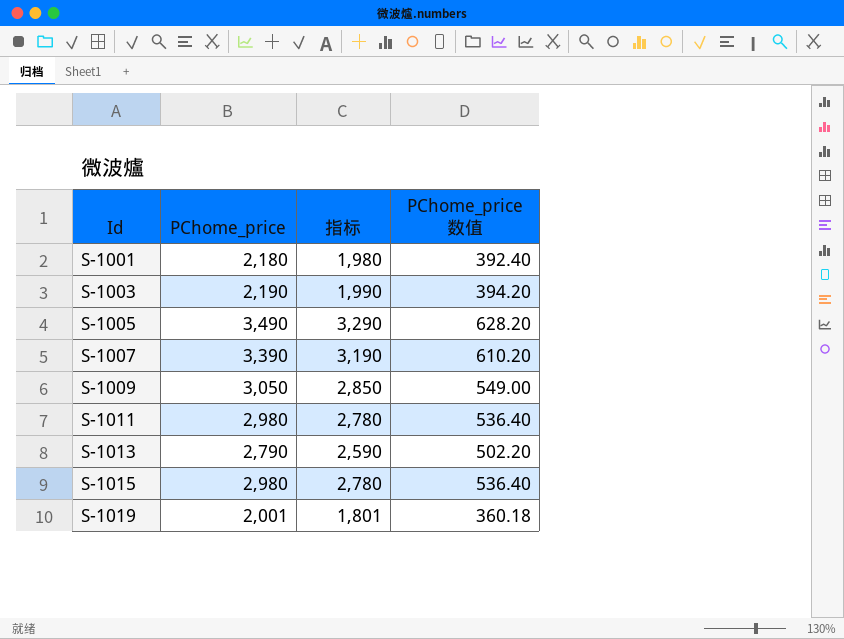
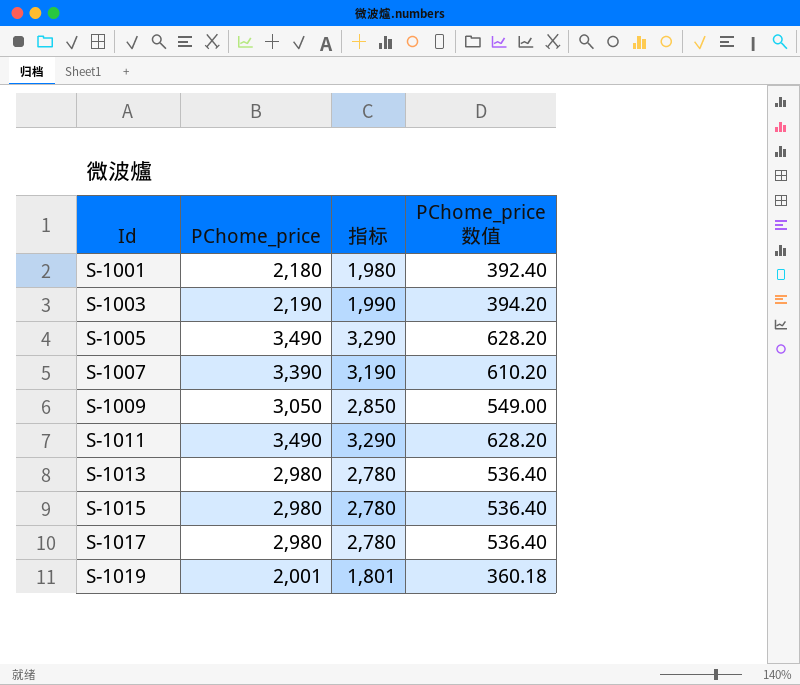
S-1011 | PChome_price: 2,980 -> 3,490
S-1011 | 指标: 2,780 -> 3,290
S-1011 | PChome_price 数值: 536.40 -> 628.20
S-1013 | PChome_price: 2,790 -> 2,980
S-1013 | 指标: 2,590 -> 2,780
S-1013 | PChome_price 数值: 502.20 -> 536.40
row S-1017: none -> 2,980 | 2,780 | 536.40

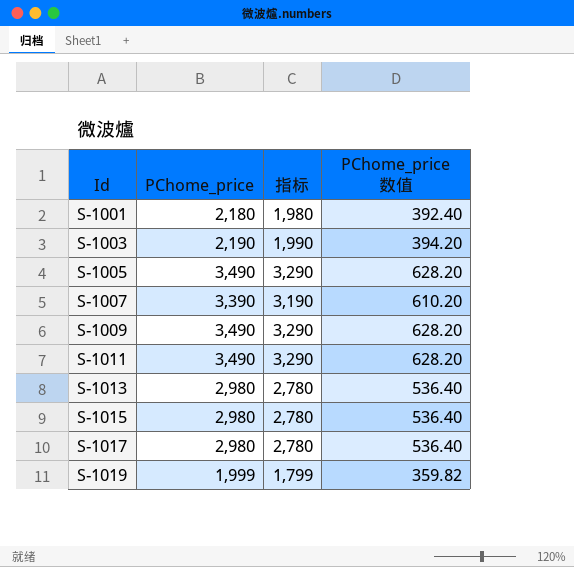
S-1009 | PChome_price: 3,050 -> 3,490
S-1009 | 指标: 2,850 -> 3,290
S-1009 | PChome_price 数值: 549.00 -> 628.20
S-1019 | PChome_price: 2,001 -> 1,999
S-1019 | 指标: 1,801 -> 1,799
S-1019 | PChome_price 数值: 360.18 -> 359.82

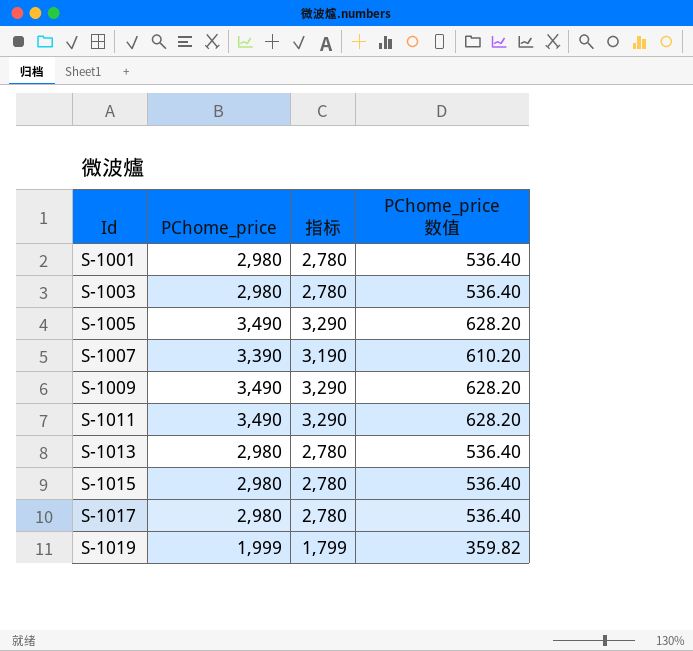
S-1001 | PChome_price: 2,180 -> 2,980
S-1001 | 指标: 1,980 -> 2,780
S-1001 | PChome_price 数值: 392.40 -> 536.40
S-1003 | PChome_price: 2,190 -> 2,980
S-1003 | 指标: 1,990 -> 2,780
S-1003 | PChome_price 数值: 394.20 -> 536.40

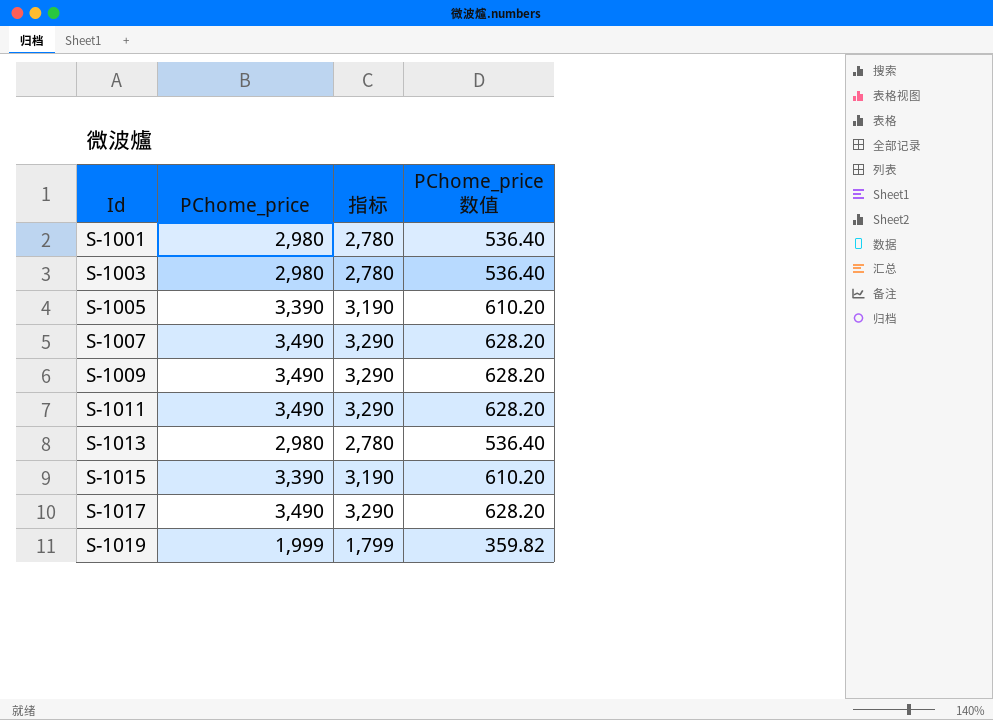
S-1005 | PChome_price: 3,490 -> 3,390
S-1005 | 指标: 3,290 -> 3,190
S-1005 | PChome_price 数值: 628.20 -> 610.20
S-1007 | PChome_price: 3,390 -> 3,490
S-1007 | 指标: 3,190 -> 3,290
S-1007 | PChome_price 数值: 610.20 -> 628.20
S-1015 | PChome_price: 2,980 -> 3,390
S-1015 | 指标: 2,780 -> 3,190
S-1015 | PChome_price 数值: 536.40 -> 610.20
S-1017 | PChome_price: 2,980 -> 3,490
S-1017 | 指标: 2,780 -> 3,290
S-1017 | PChome_price 数值: 536.40 -> 628.20

